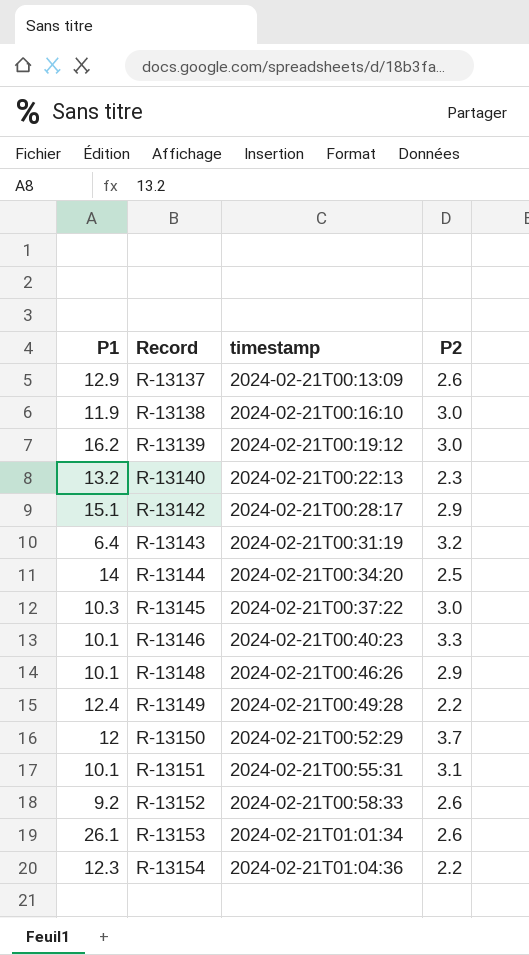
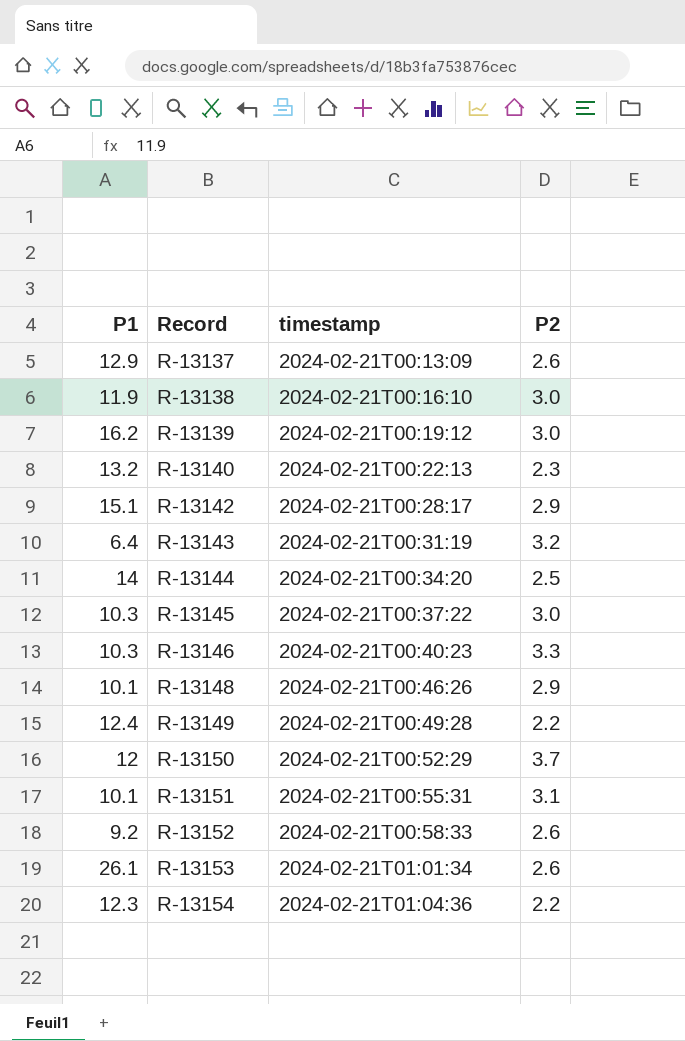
R-13146 | P1: 10.1 -> 10.3

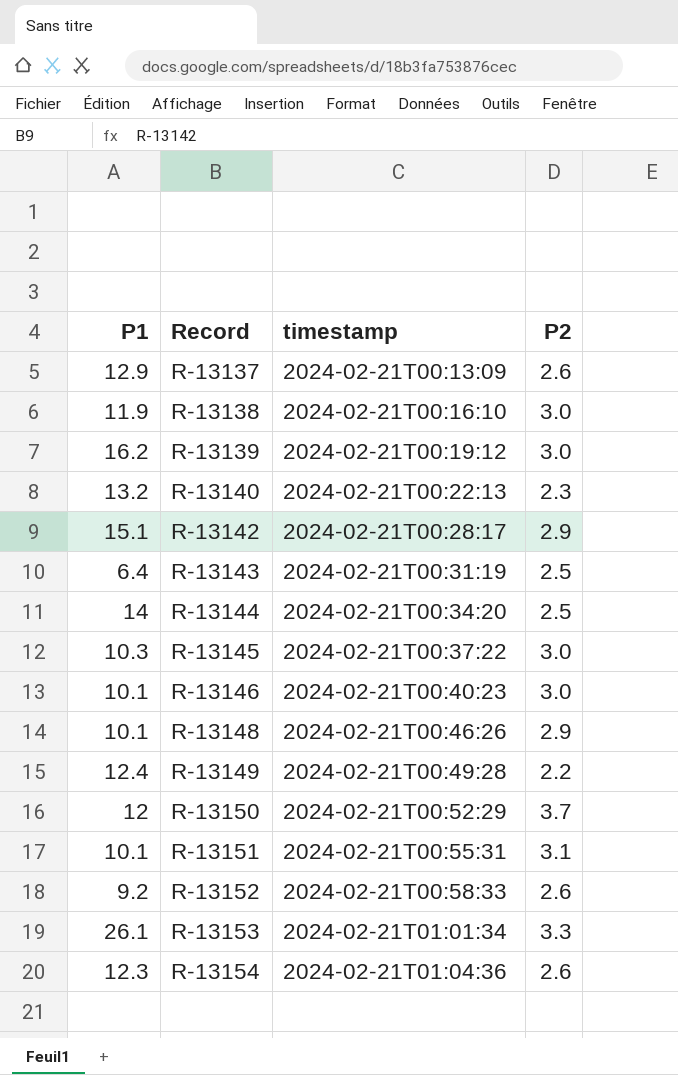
R-13143 | P2: 3.2 -> 2.5
R-13146 | P1: 10.3 -> 10.1
R-13146 | P2: 3.3 -> 3.0
R-13153 | P2: 2.6 -> 3.3
R-13154 | P2: 2.2 -> 2.6

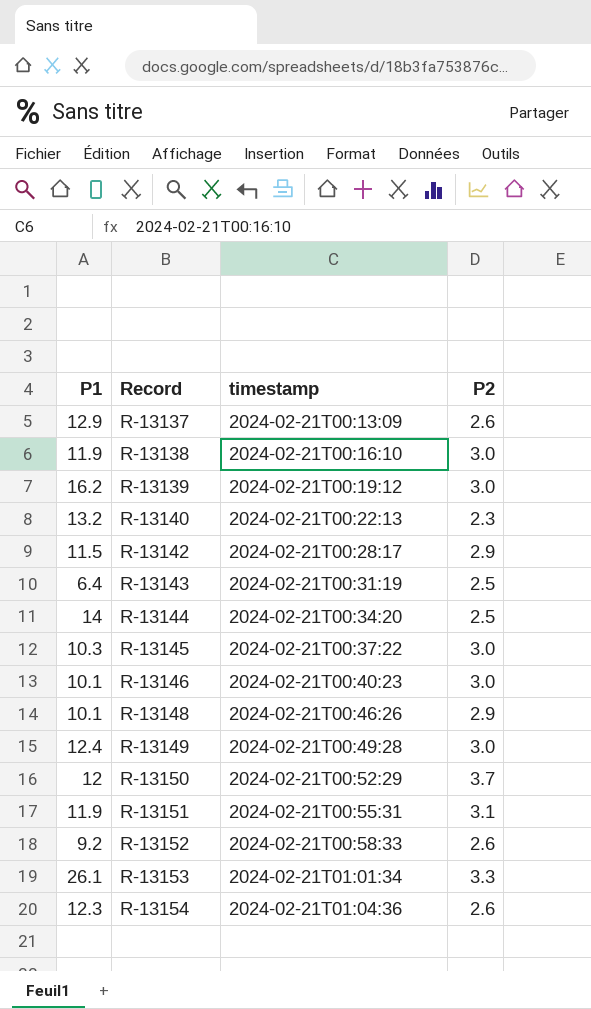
R-13142 | P1: 15.1 -> 11.5
R-13149 | P2: 2.2 -> 3.0
R-13151 | P1: 10.1 -> 11.9

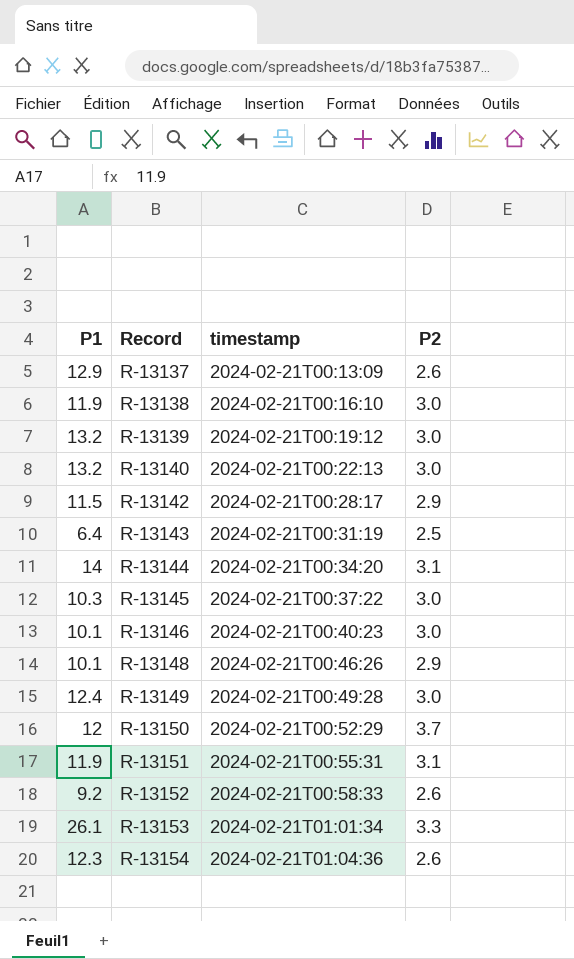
R-13139 | P1: 16.2 -> 13.2
R-13140 | P2: 2.3 -> 3.0
R-13144 | P2: 2.5 -> 3.1

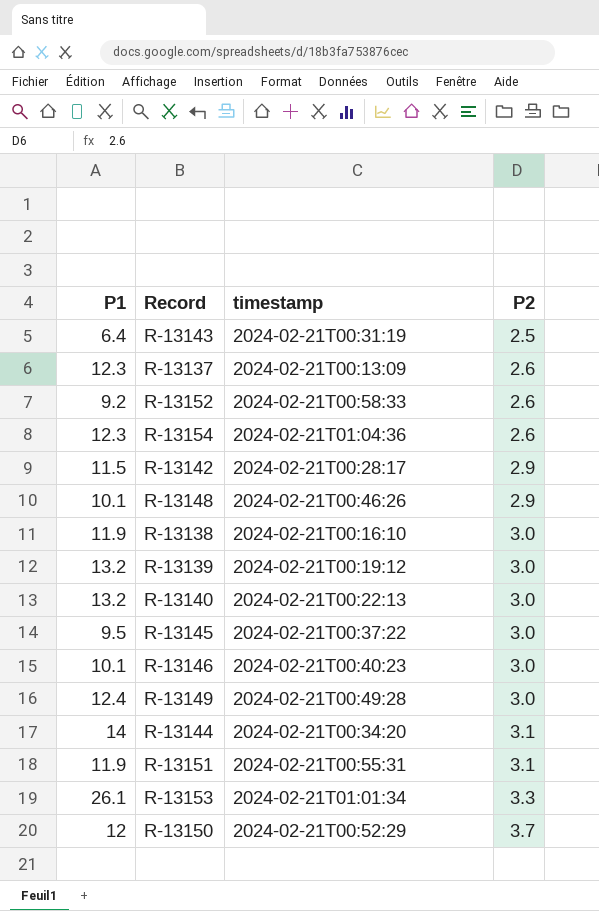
row order: Record ascending -> P2 ascending
R-13137 | P1: 12.9 -> 12.3
R-13145 | P1: 10.3 -> 9.5

